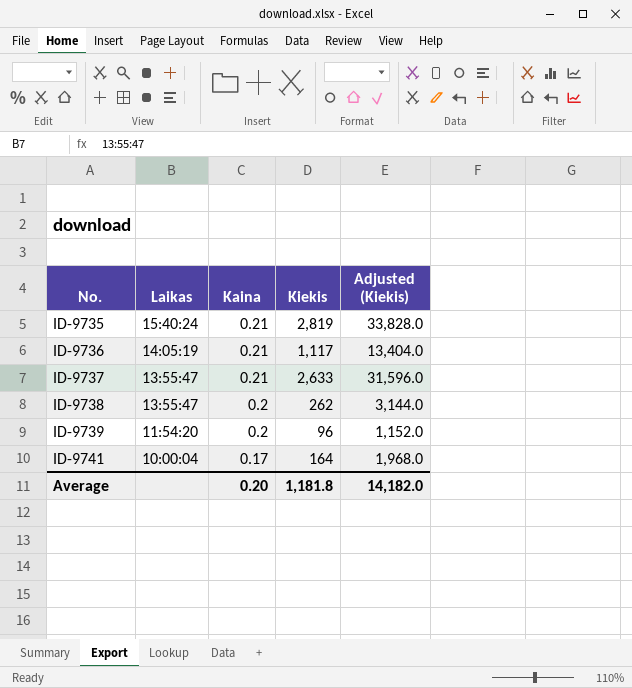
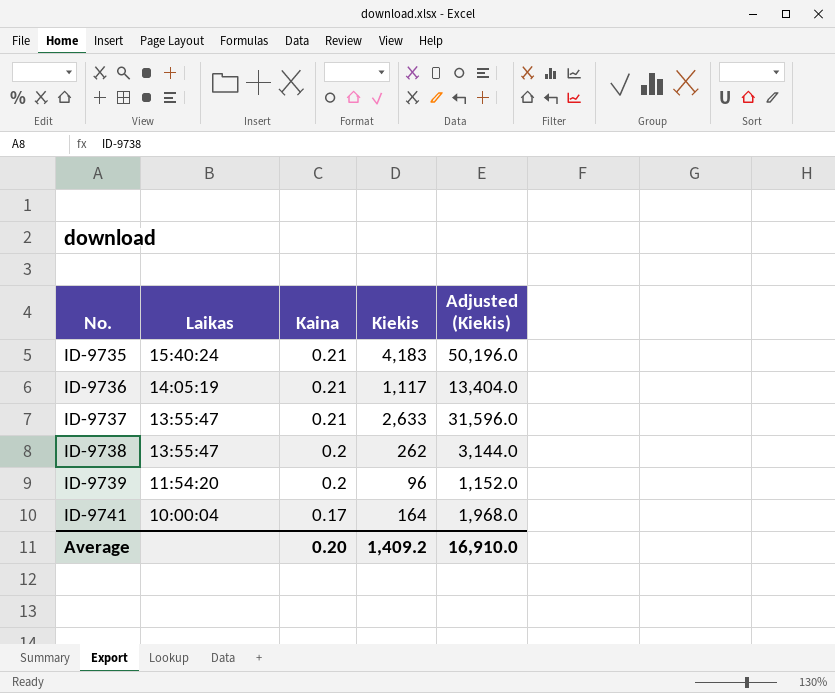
ID-9735 | Kiekis: 2,819 -> 4,183
ID-9735 | Adjusted (Kiekis): 33,828.0 -> 50,196.0
Average | Kiekis: 1,181.8 -> 1,409.2
Average | Adjusted (Kiekis): 14,182.0 -> 16,910.0

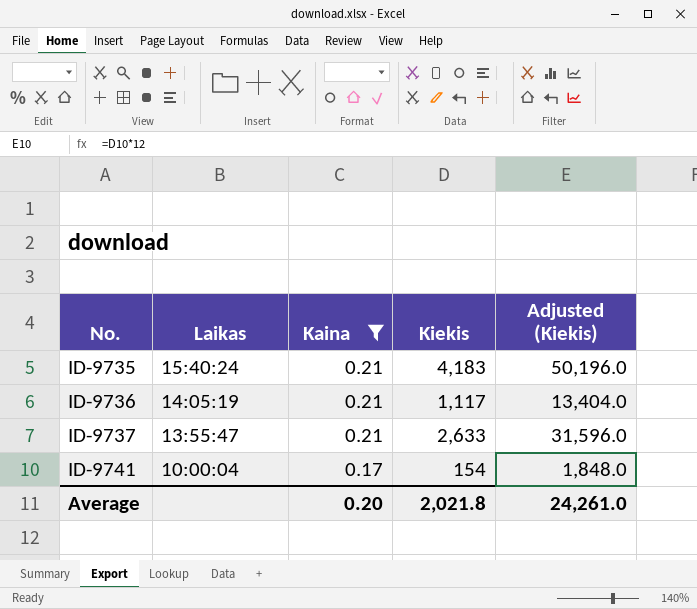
filter: none -> Kaina != 0.2
ID-9741 | Kiekis: 164 -> 154
ID-9741 | Adjusted (Kiekis): 1,968.0 -> 1,848.0
Average | Kiekis: 1,409.2 -> 2,021.8
Average | Adjusted (Kiekis): 16,910.0 -> 24,261.0

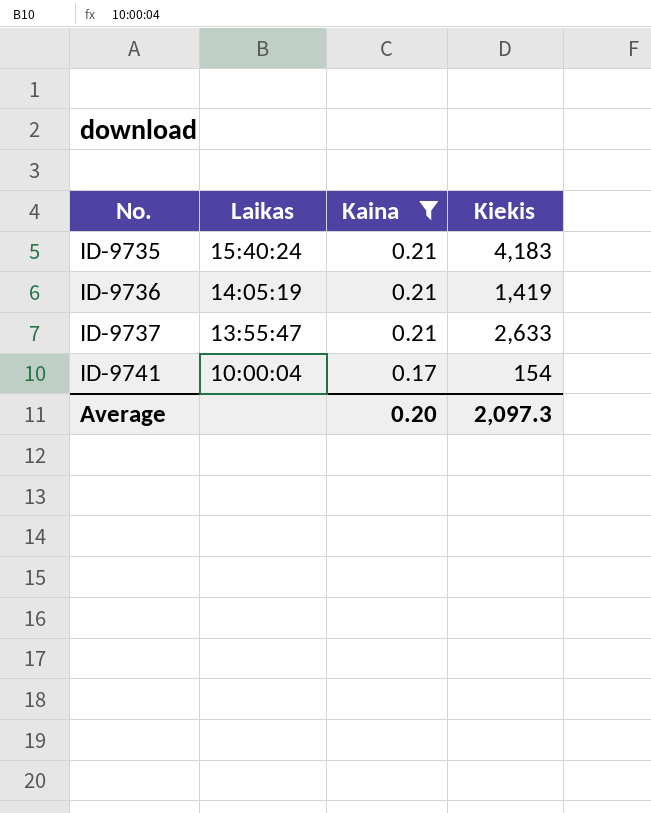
column Adjusted (Kiekis) | formula: [Kiekis] * 12 -> none
ID-9736 | Kiekis: 1,117 -> 1,419
Average | Kiekis: 2,021.8 -> 2,097.3

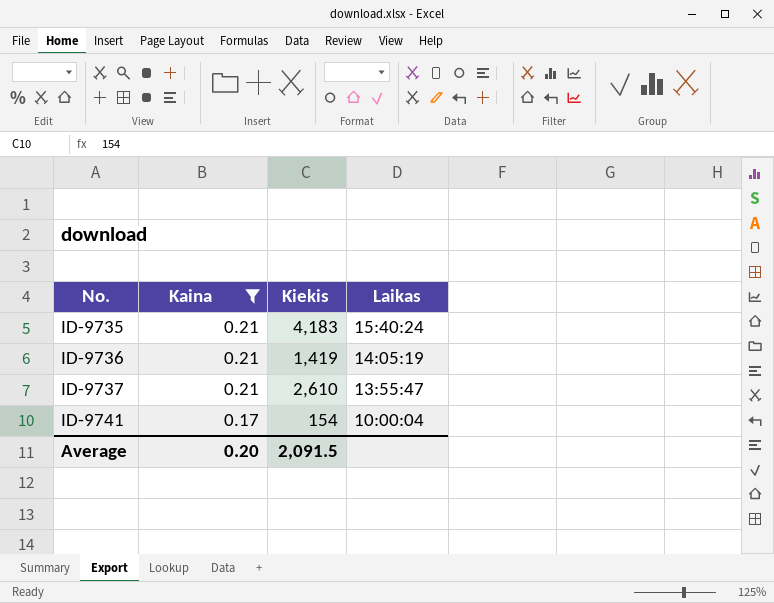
column Laikas | position: 2 -> 4
ID-9737 | Kiekis: 2,633 -> 2,610
Average | Kiekis: 2,097.3 -> 2,091.5

